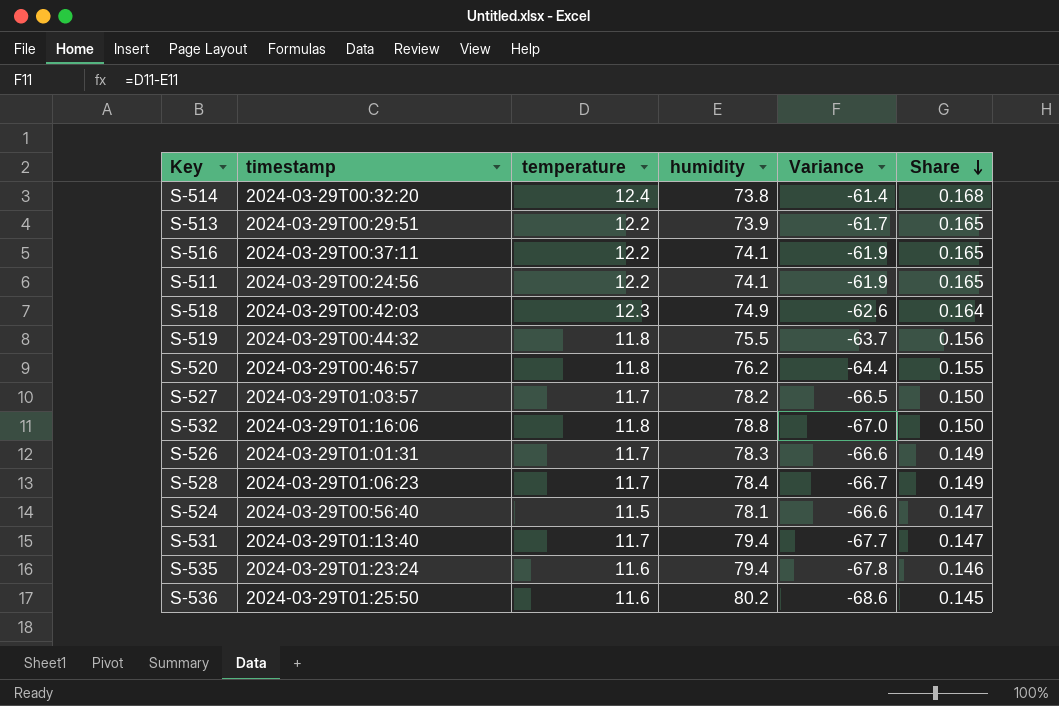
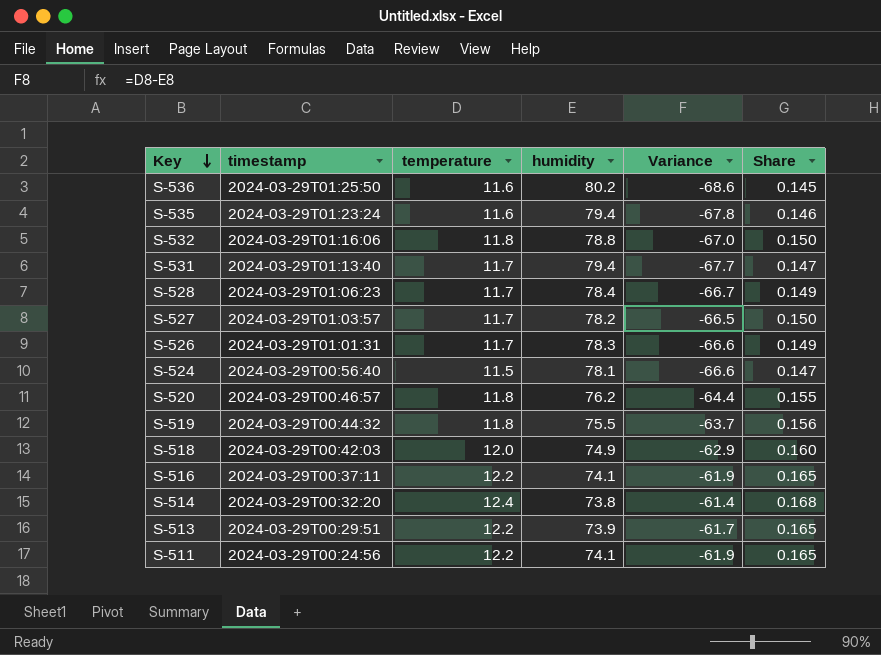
row order: Share descending -> Key descending
S-518 | temperature: 12.3 -> 12.0
S-518 | Variance: -62.6 -> -62.9
S-518 | Share: 0.164 -> 0.160

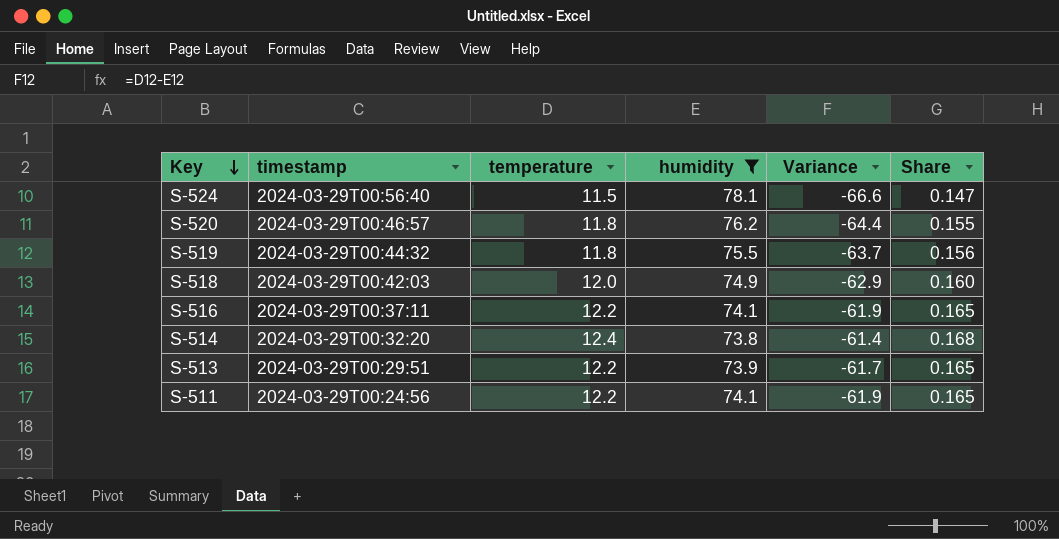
filter: none -> humidity <= 78.1

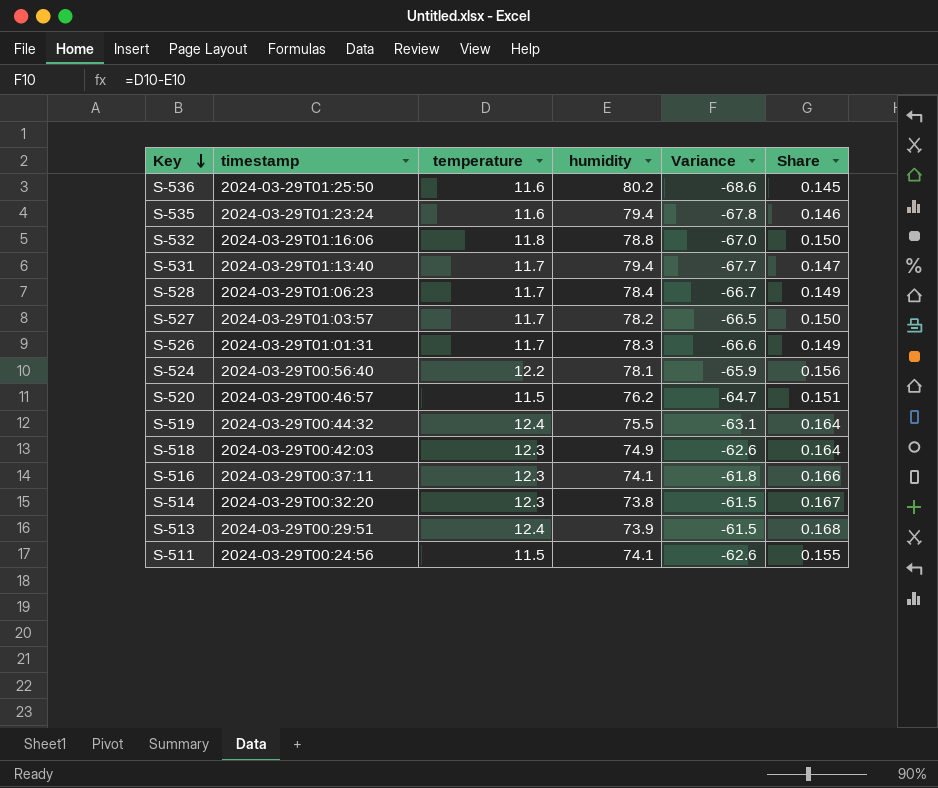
filter: humidity <= 78.1 -> none
S-524 | temperature: 11.5 -> 12.2
S-524 | Variance: -66.6 -> -65.9
S-524 | Share: 0.147 -> 0.156
S-520 | temperature: 11.8 -> 11.5
S-520 | Variance: -64.4 -> -64.7
S-520 | Share: 0.155 -> 0.151
S-519 | temperature: 11.8 -> 12.4
S-519 | Variance: -63.7 -> -63.1
S-519 | Share: 0.156 -> 0.164
S-518 | temperature: 12.0 -> 12.3
S-518 | Variance: -62.9 -> -62.6
S-518 | Share: 0.160 -> 0.164
S-516 | temperature: 12.2 -> 12.3
S-516 | Variance: -61.9 -> -61.8
S-516 | Share: 0.165 -> 0.166
S-514 | temperature: 12.4 -> 12.3
S-514 | Variance: -61.4 -> -61.5
S-514 | Share: 0.168 -> 0.167
S-513 | temperature: 12.2 -> 12.4
S-513 | Variance: -61.7 -> -61.5
S-513 | Share: 0.165 -> 0.168
S-511 | temperature: 12.2 -> 11.5
S-511 | Variance: -61.9 -> -62.6
S-511 | Share: 0.165 -> 0.155

